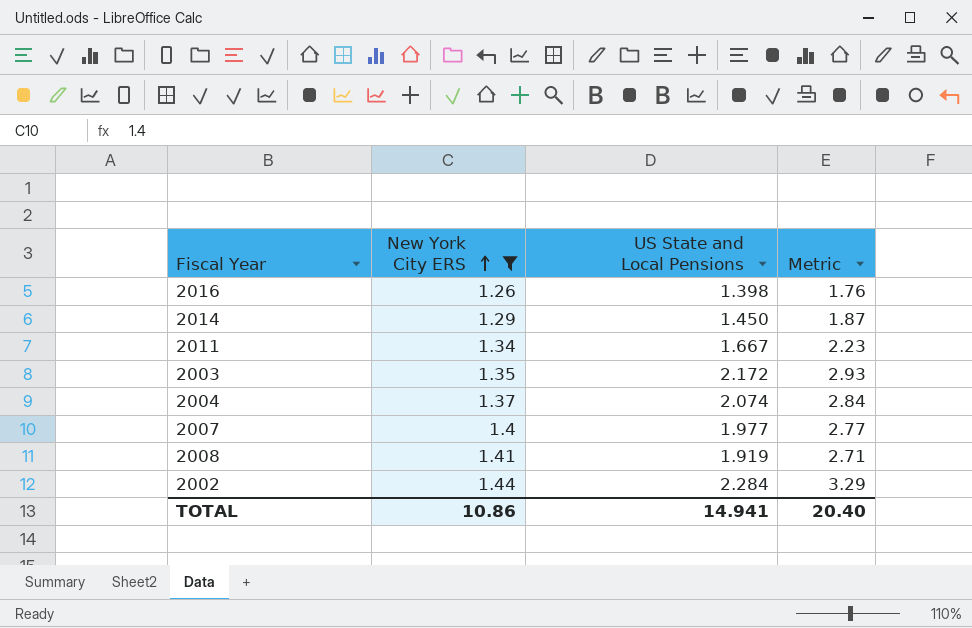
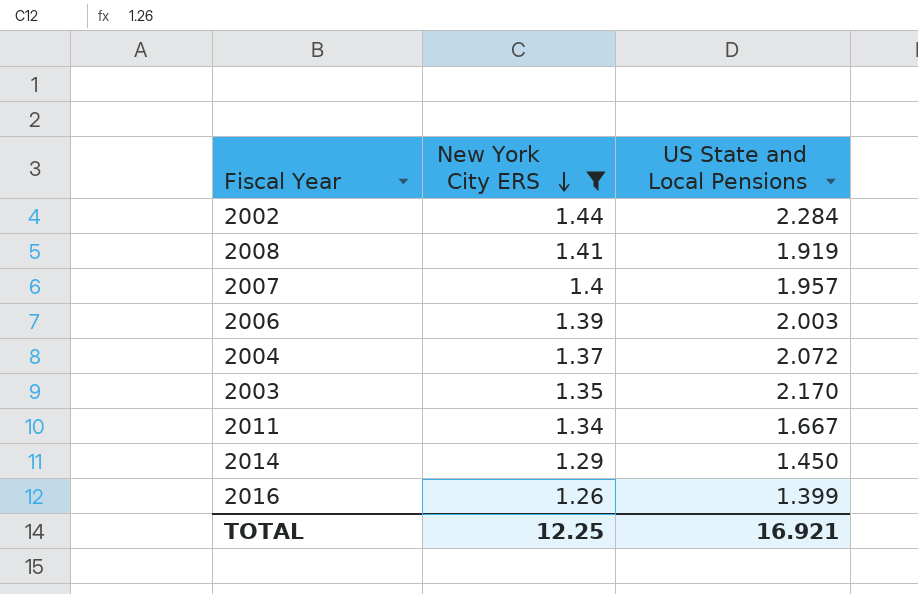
row order: New York City ERS ascending -> New York City ERS descending
column Metric | formula: [New York City ERS] * [US State and Local Pensions] -> none
2007 | US State and Local Pensions: 1.977 -> 1.957
row 2006: none -> 1.39 | 2.003
2004 | US State and Local Pensions: 2.074 -> 2.072
2003 | US State and Local Pensions: 2.172 -> 2.170
2016 | US State and Local Pensions: 1.398 -> 1.399
TOTAL | New York City ERS: 10.86 -> 12.25
TOTAL | US State and Local Pensions: 14.941 -> 16.921

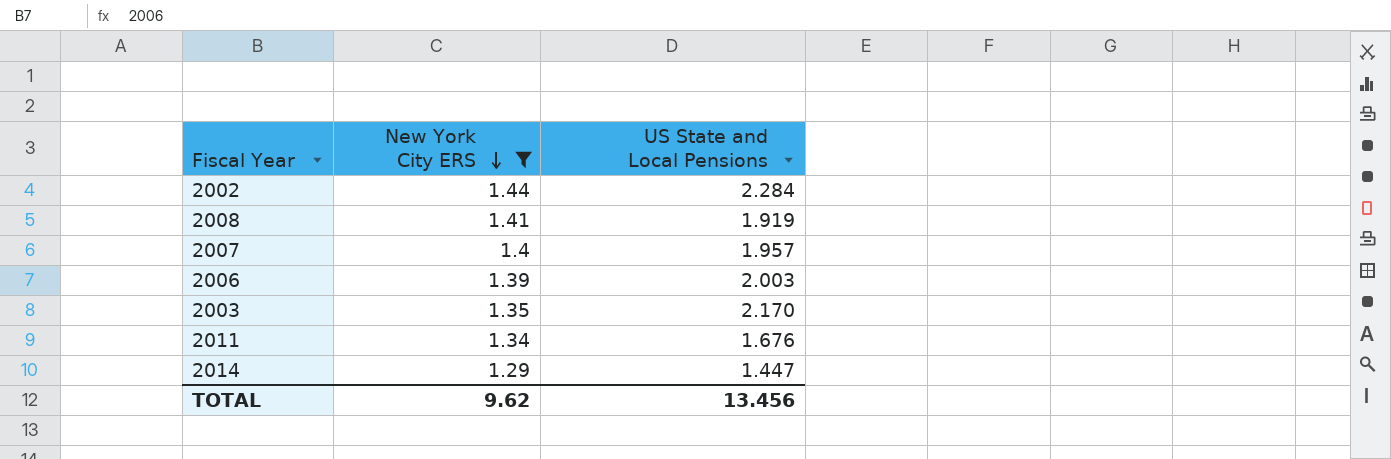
row 2004: 1.37 | 2.072 -> none
row 2016: 1.26 | 1.399 -> none
2011 | US State and Local Pensions: 1.667 -> 1.676
2014 | US State and Local Pensions: 1.450 -> 1.447
TOTAL | New York City ERS: 12.25 -> 9.62
TOTAL | US State and Local Pensions: 16.921 -> 13.456

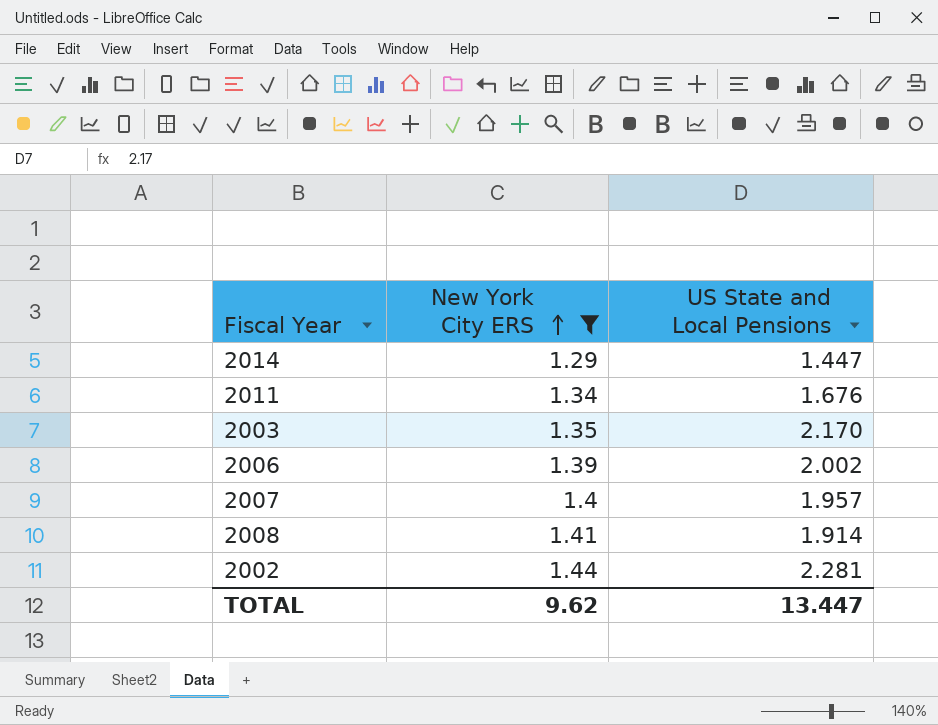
row order: New York City ERS descending -> New York City ERS ascending
2006 | US State and Local Pensions: 2.003 -> 2.002
2008 | US State and Local Pensions: 1.919 -> 1.914
2002 | US State and Local Pensions: 2.284 -> 2.281
TOTAL | US State and Local Pensions: 13.456 -> 13.447

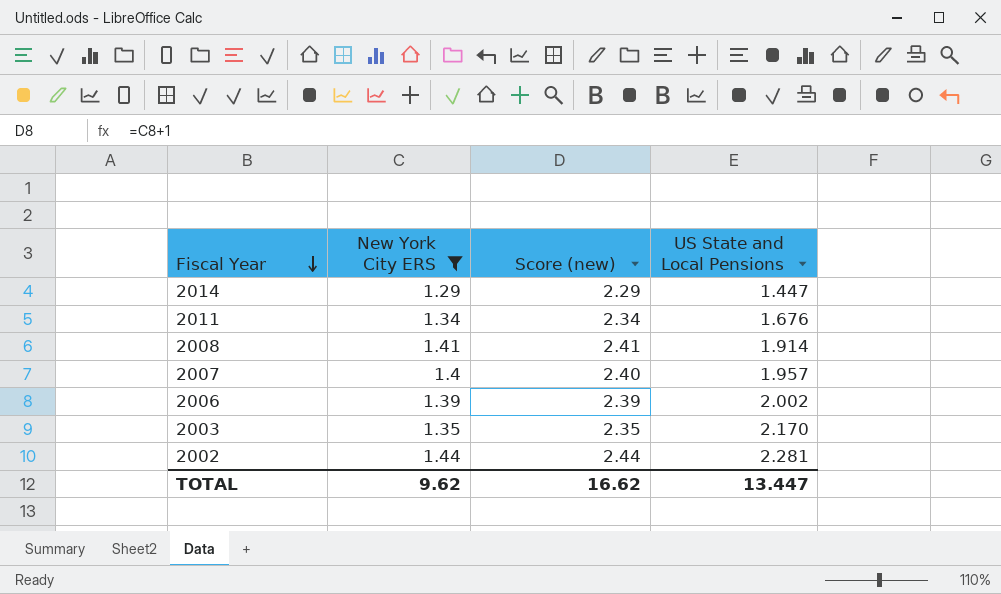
row order: New York City ERS ascending -> Fiscal Year descending
column Score (new) | formula: none -> [New York City ERS] + 1

